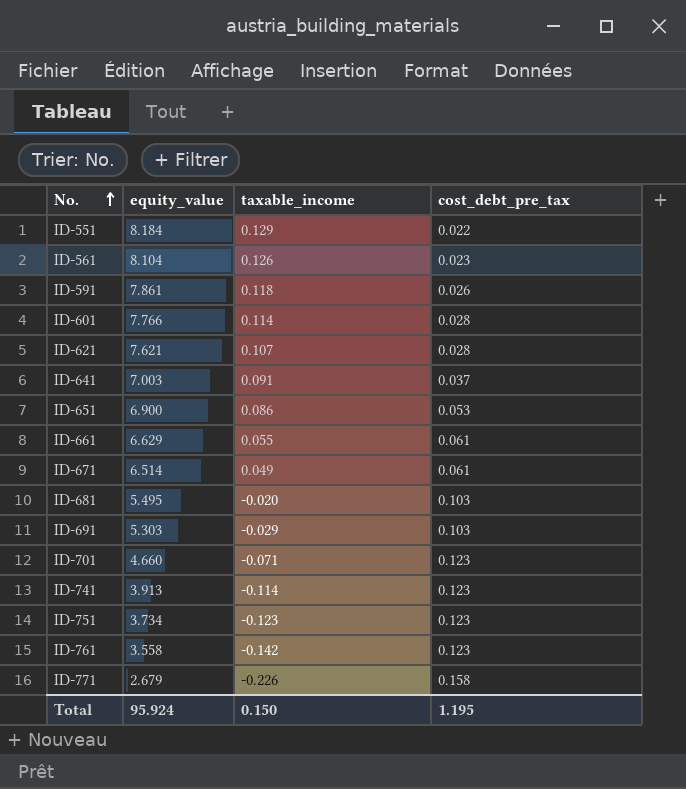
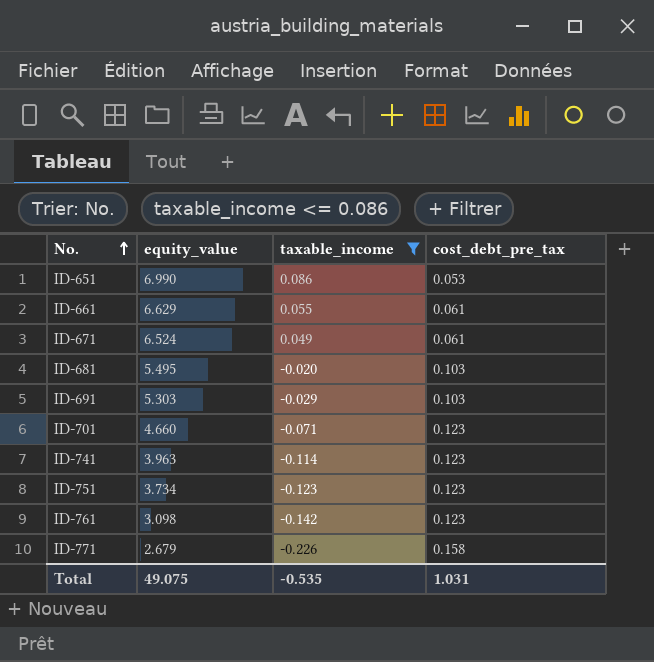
filter: none -> taxable_income <= 0.086
ID-651 | equity_value: 6.900 -> 6.990
ID-671 | equity_value: 6.514 -> 6.524
ID-741 | equity_value: 3.913 -> 3.963
ID-761 | equity_value: 3.558 -> 3.098
Total | equity_value: 95.924 -> 49.075
Total | taxable_income: 0.150 -> -0.535
Total | cost_debt_pre_tax: 1.195 -> 1.031

